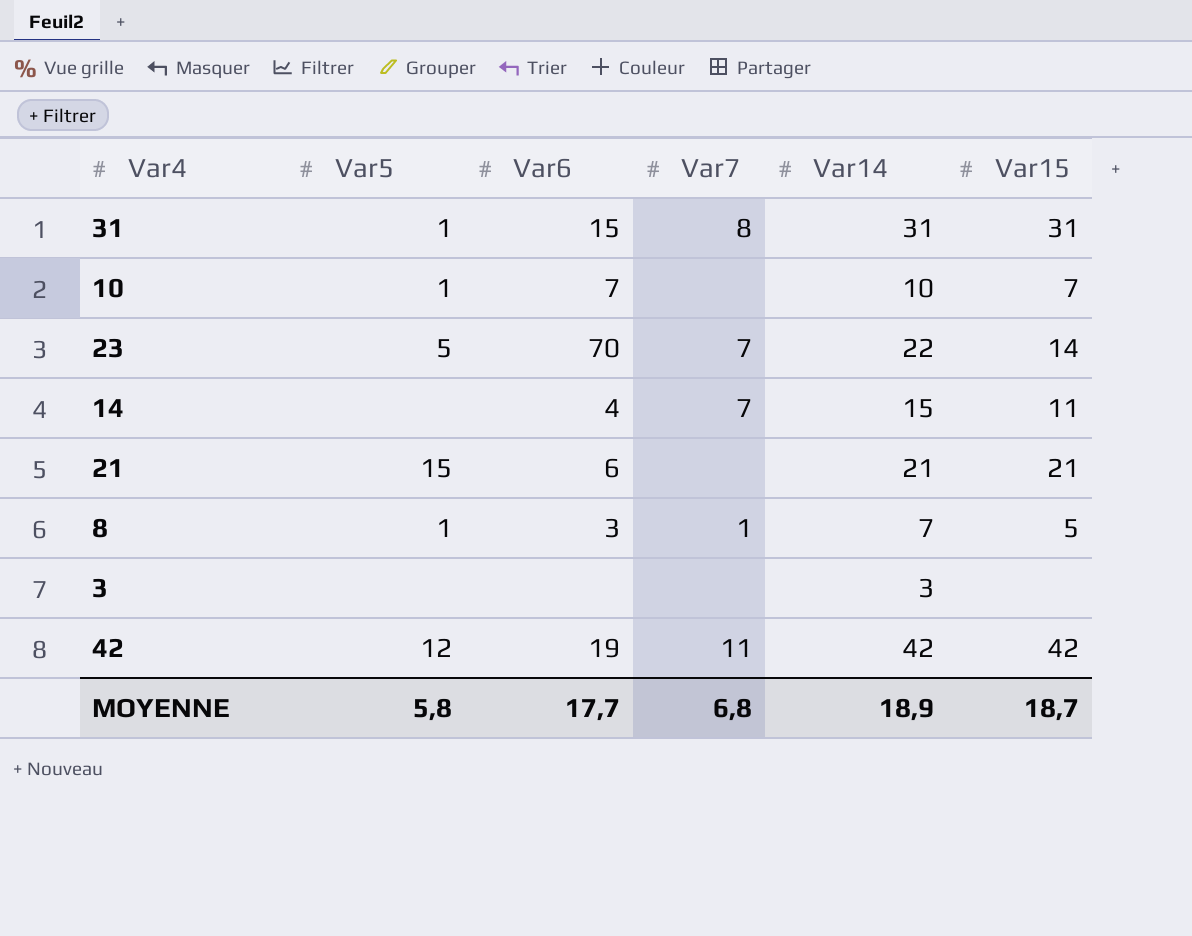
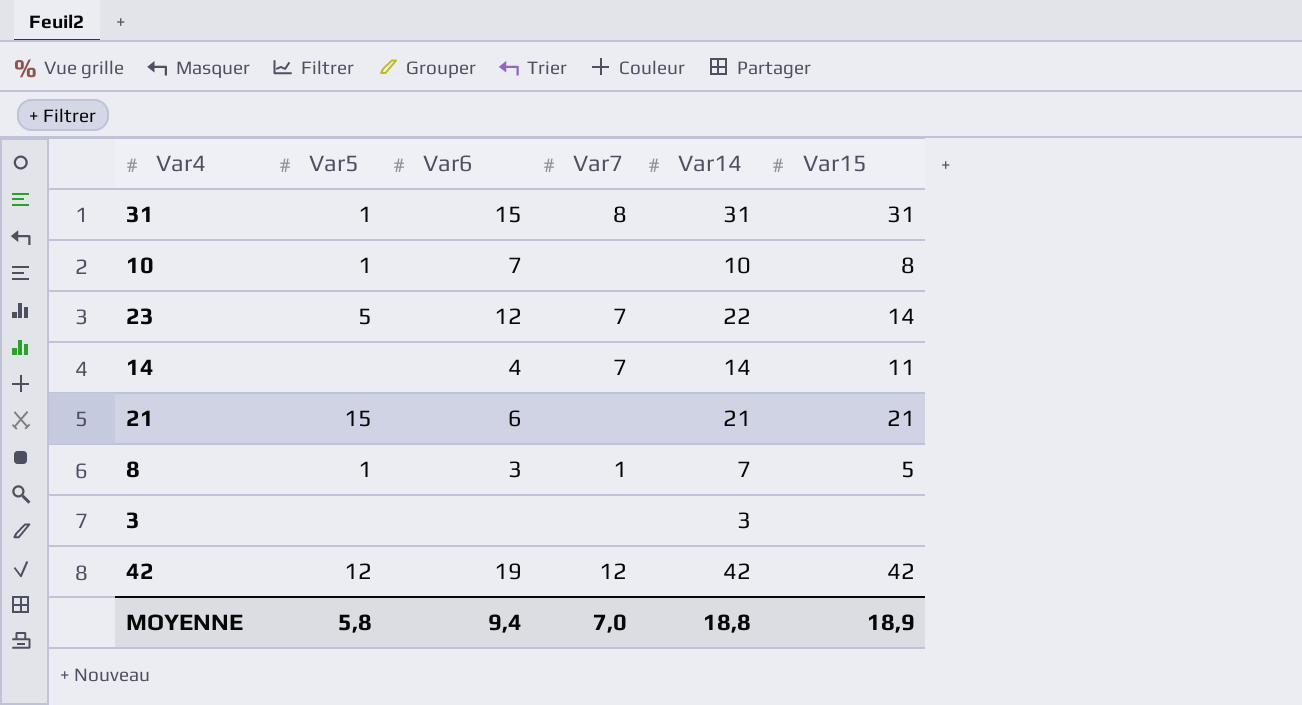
10 | Var15: 7 -> 8
23 | Var6: 70 -> 12
14 | Var14: 15 -> 14
42 | Var7: 11 -> 12
MOYENNE | Var6: 17,7 -> 9,4
MOYENNE | Var7: 6,8 -> 7,0
MOYENNE | Var14: 18,9 -> 18,8
MOYENNE | Var15: 18,7 -> 18,9

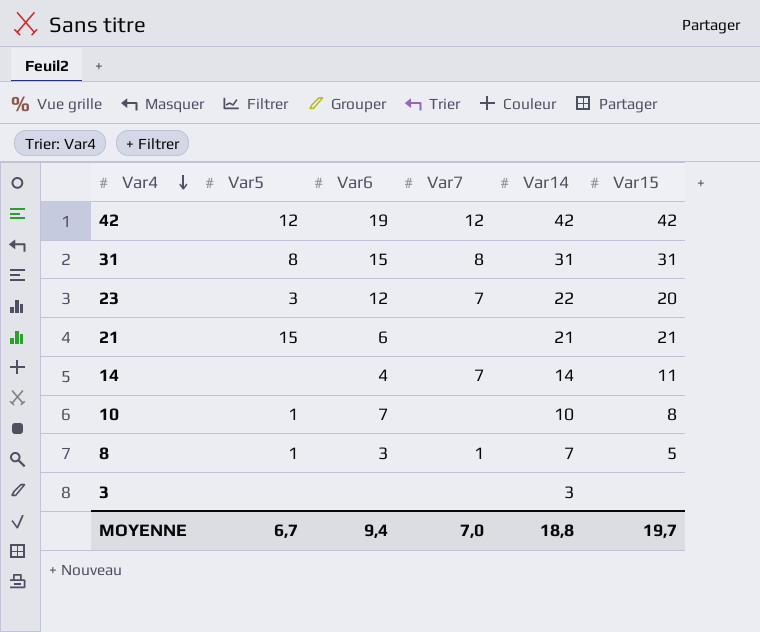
row order: none -> Var4 descending
31 | Var5: 1 -> 8
23 | Var5: 5 -> 3
23 | Var15: 14 -> 20
MOYENNE | Var5: 5,8 -> 6,7
MOYENNE | Var15: 18,9 -> 19,7

